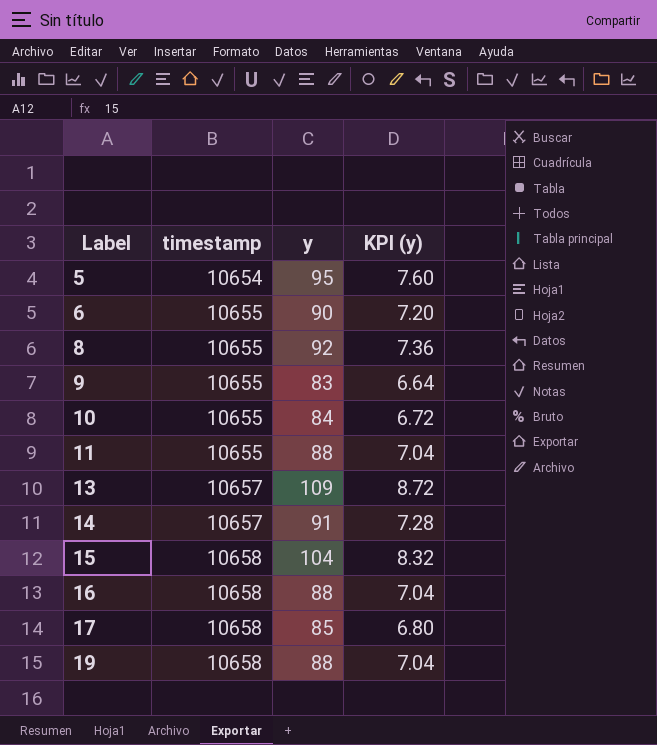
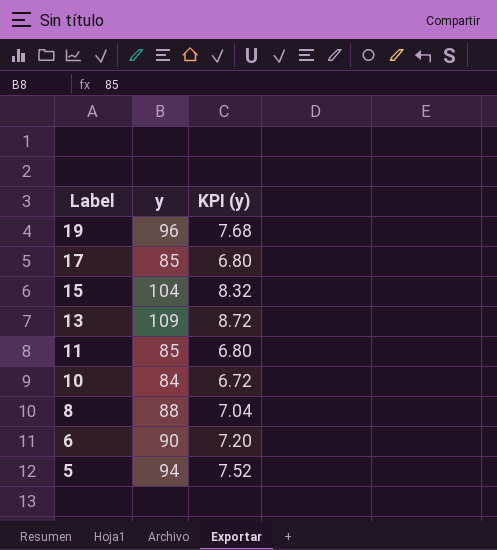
row order: Label ascending -> Label descending
column timestamp | position: 2 -> none
row 9: 10655 | 83 | 6.64 -> none
row 14: 10657 | 91 | 7.28 -> none
row 16: 10658 | 88 | 7.04 -> none
19 | y: 88 -> 96
19 | KPI (y): 7.04 -> 7.68
11 | y: 88 -> 85
11 | KPI (y): 7.04 -> 6.80
8 | y: 92 -> 88
8 | KPI (y): 7.36 -> 7.04
5 | y: 95 -> 94
5 | KPI (y): 7.60 -> 7.52

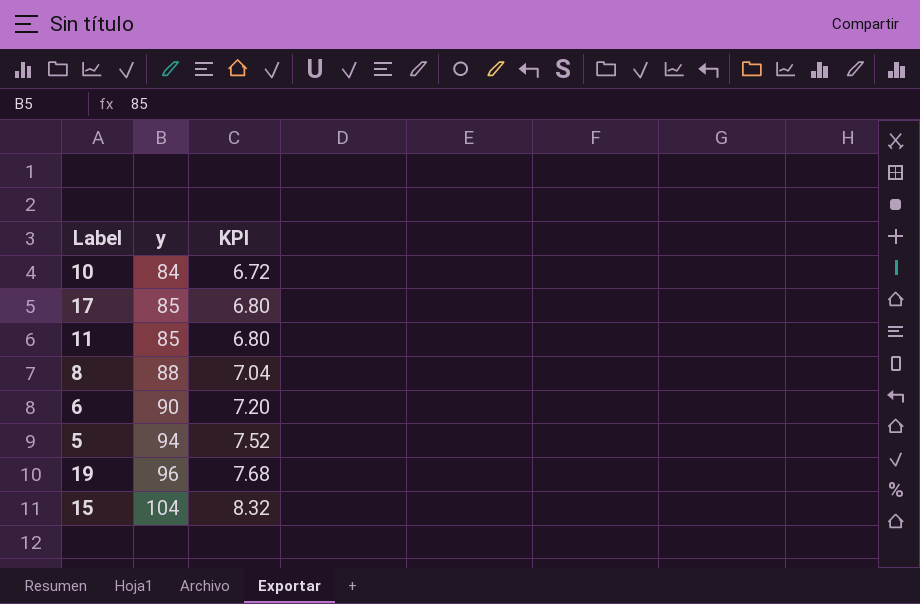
row order: Label descending -> y ascending
column name: KPI (y) -> KPI
row 13: 109 | 8.72 -> none

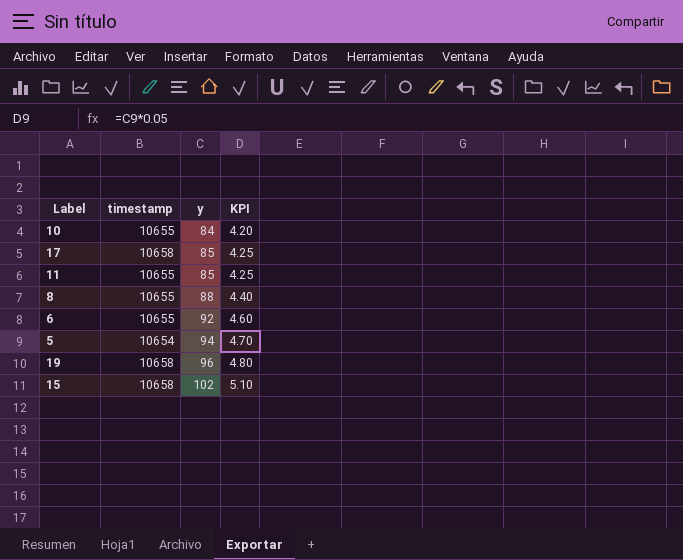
column timestamp | position: none -> 2
column KPI | formula: [y] * 0.08 -> [y] * 0.05
6 | y: 90 -> 92
15 | y: 104 -> 102

